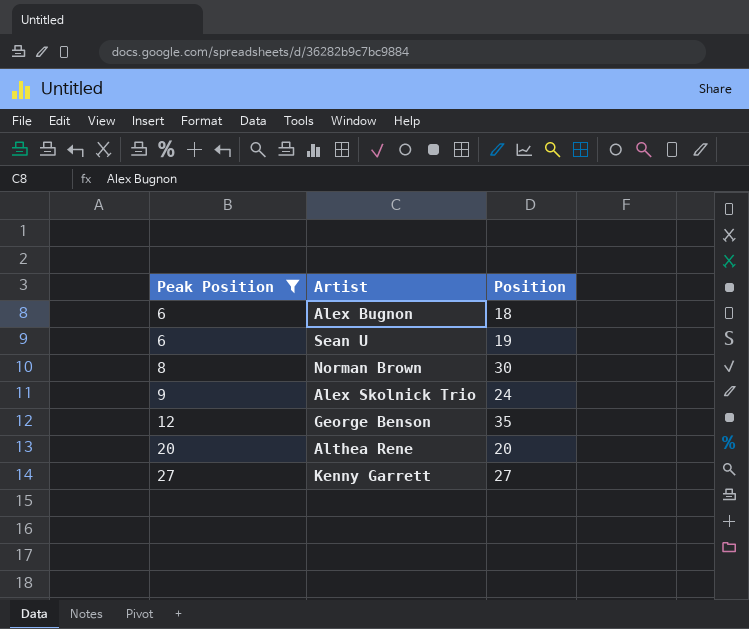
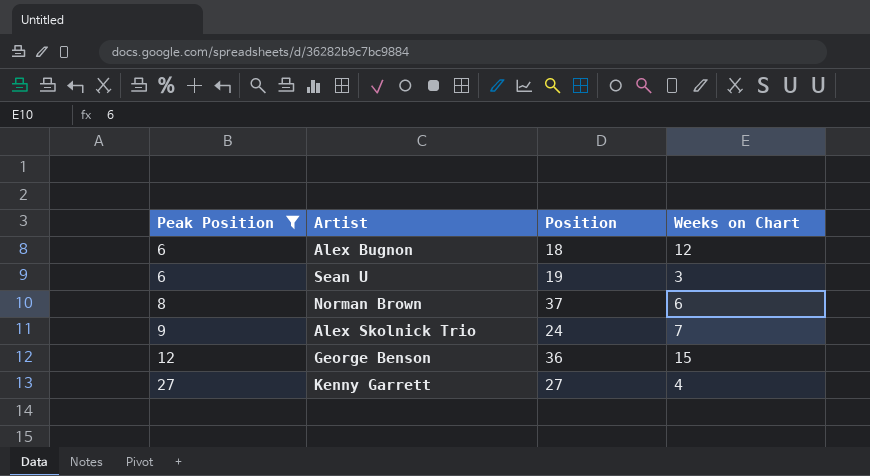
column Weeks on Chart | position: none -> 4
row Althea Rene: 20 | 20 -> none
Norman Brown | Position: 30 -> 37
George Benson | Position: 35 -> 36

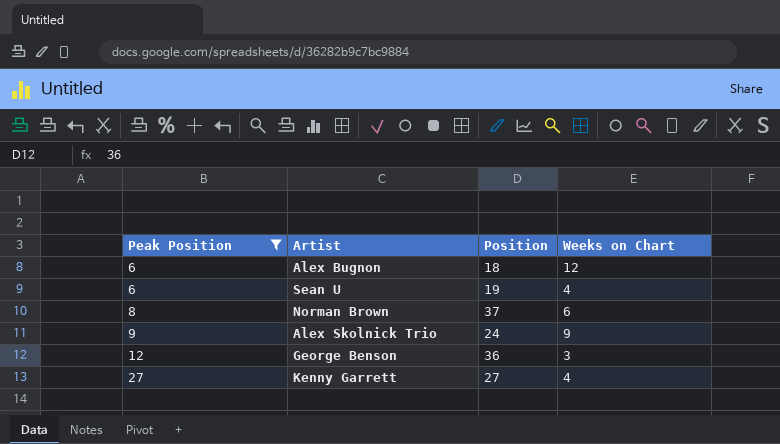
Sean U | Weeks on Chart: 3 -> 4
Alex Skolnick Trio | Weeks on Chart: 7 -> 9
George Benson | Weeks on Chart: 15 -> 3

